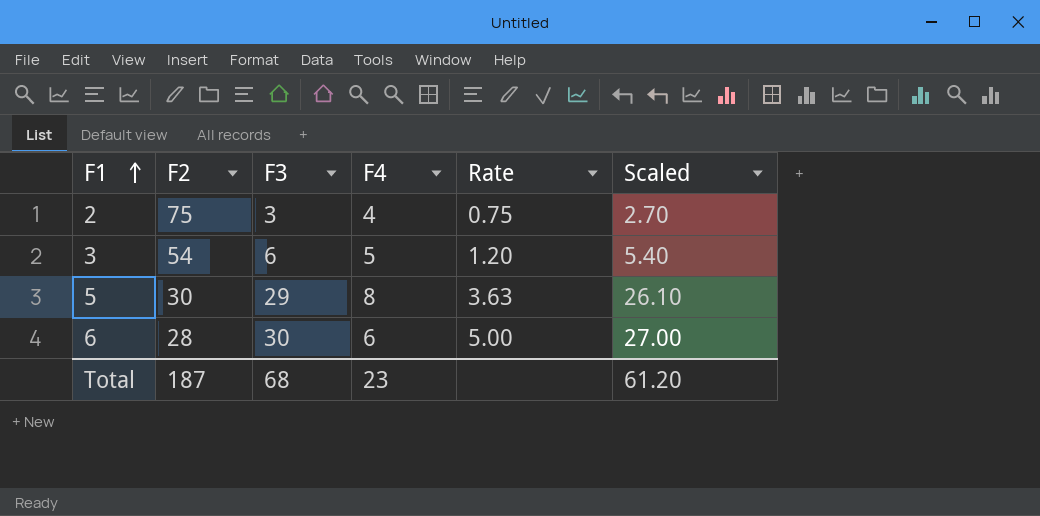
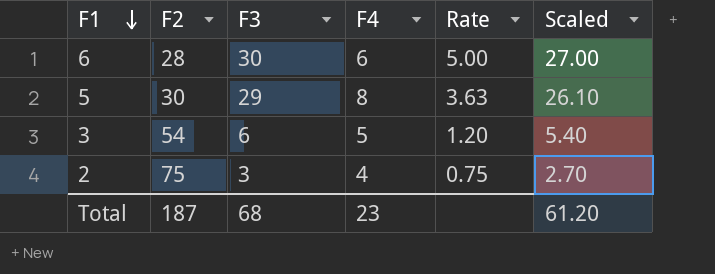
row order: F1 ascending -> F1 descending

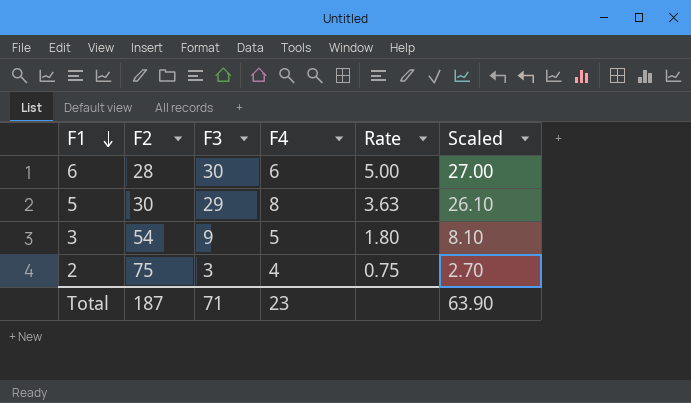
3 | F3: 6 -> 9
3 | Rate: 1.20 -> 1.80
3 | Scaled: 5.40 -> 8.10
Total | F3: 68 -> 71
Total | Scaled: 61.20 -> 63.90

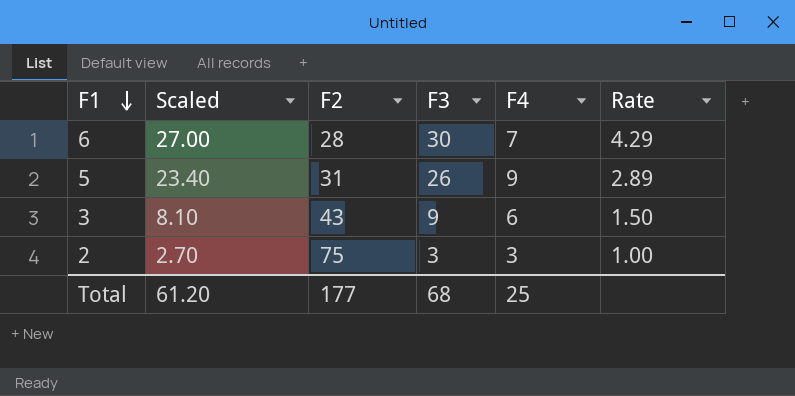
column Scaled | position: 6 -> 2
6 | F4: 6 -> 7
6 | Rate: 5.00 -> 4.29
5 | Scaled: 26.10 -> 23.40
5 | F2: 30 -> 31
5 | F3: 29 -> 26
5 | F4: 8 -> 9
5 | Rate: 3.63 -> 2.89
3 | F2: 54 -> 43
3 | F4: 5 -> 6
3 | Rate: 1.80 -> 1.50
2 | F4: 4 -> 3
2 | Rate: 0.75 -> 1.00
Total | Scaled: 63.90 -> 61.20
Total | F2: 187 -> 177
Total | F3: 71 -> 68
Total | F4: 23 -> 25

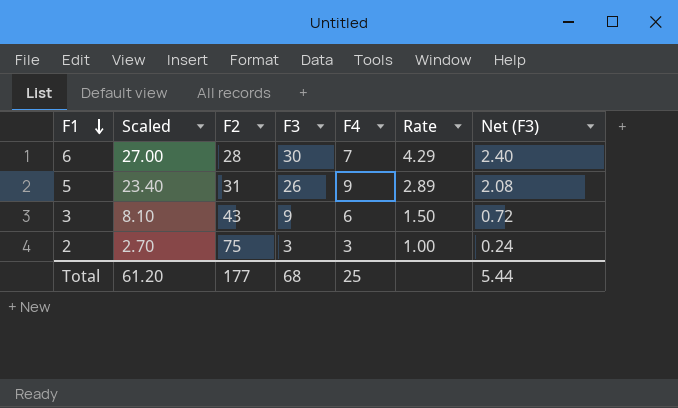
column Net (F3) | formula: none -> [F3] * 0.08

